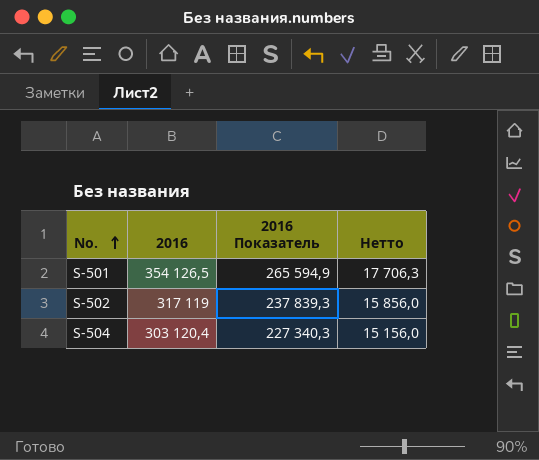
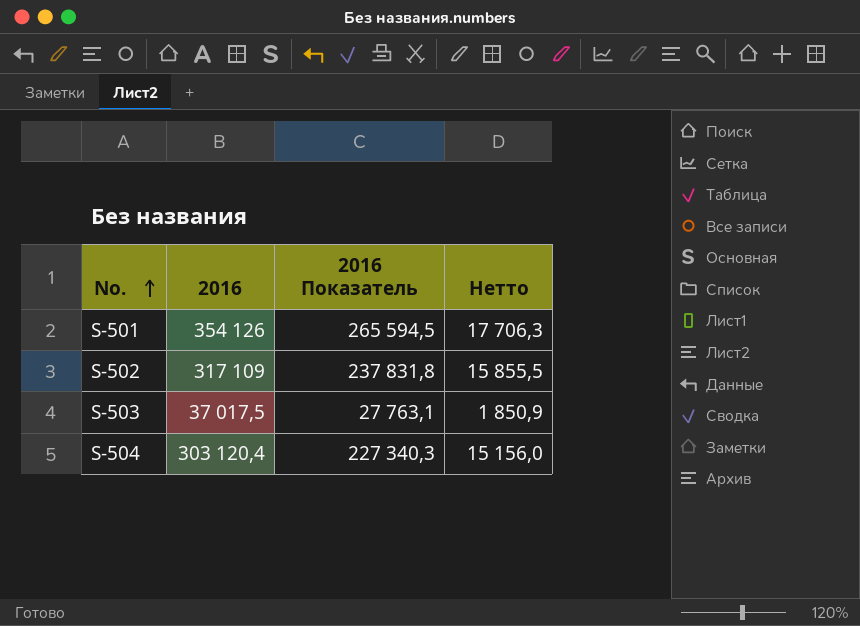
S-501 | 2016: 354 126,5 -> 354 126
S-501 | 2016 Показатель: 265 594,9 -> 265 594,5
S-502 | 2016: 317 119 -> 317 109
S-502 | 2016 Показатель: 237 839,3 -> 237 831,8
S-502 | Нетто: 15 856,0 -> 15 855,5
row S-503: none -> 37 017,5 | 27 763,1 | 1 850,9

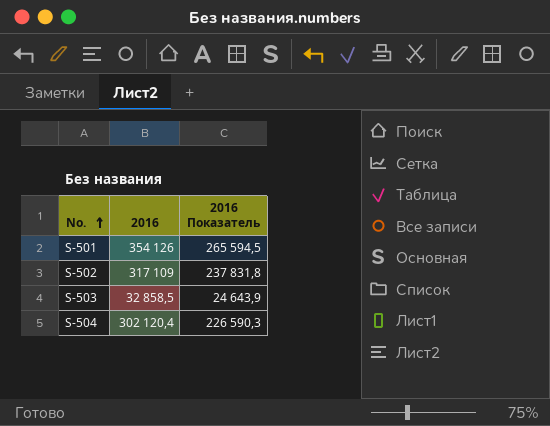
column Нетто | formula: [2016] * 0,05 -> none
S-503 | 2016: 37 017,5 -> 32 858,5
S-503 | 2016 Показатель: 27 763,1 -> 24 643,9
S-504 | 2016: 303 120,4 -> 302 120,4
S-504 | 2016 Показатель: 227 340,3 -> 226 590,3

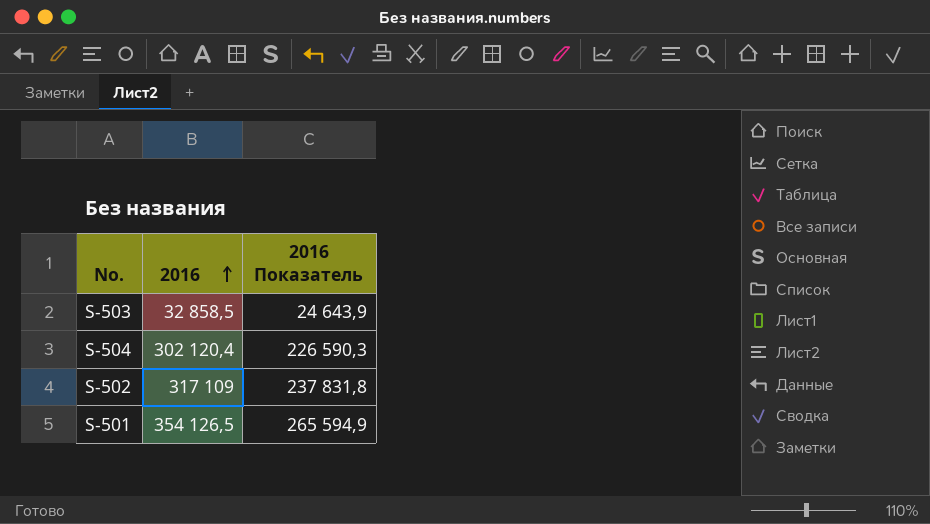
row order: No. ascending -> 2016 ascending
S-501 | 2016: 354 126 -> 354 126,5
S-501 | 2016 Показатель: 265 594,5 -> 265 594,9

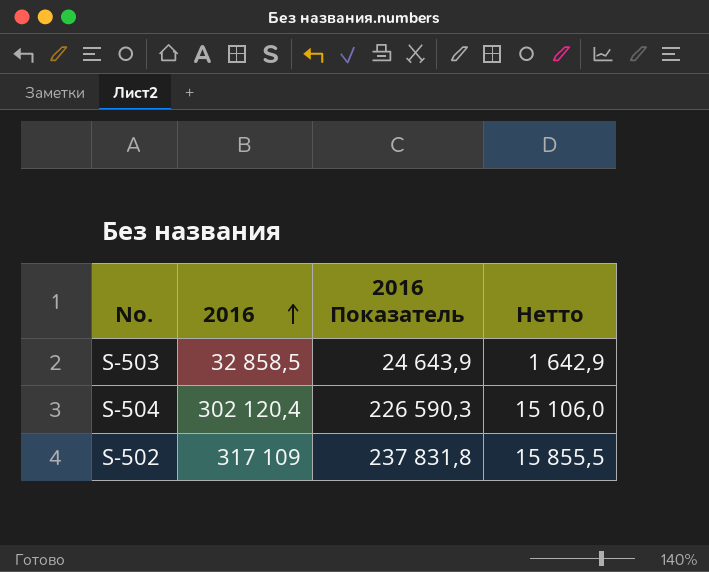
column Нетто | formula: none -> [2016] * 0,05
row S-501: 354 126,5 | 265 594,9 -> none

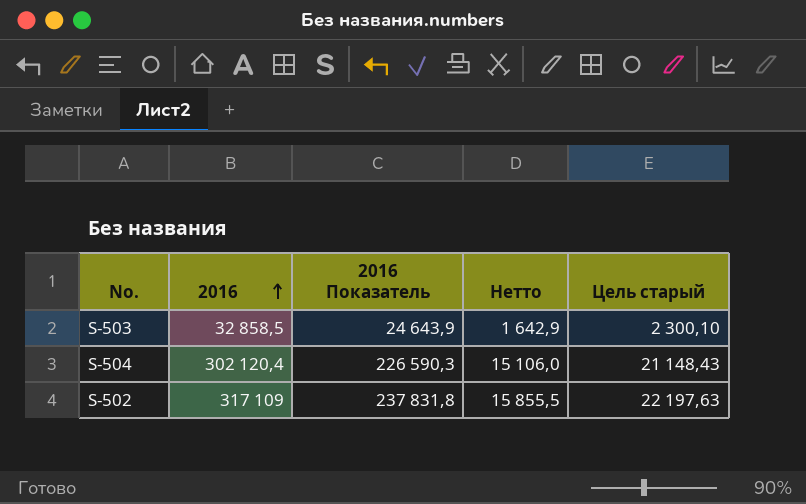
column Цель старый | formula: none -> [2016] * 0,07

